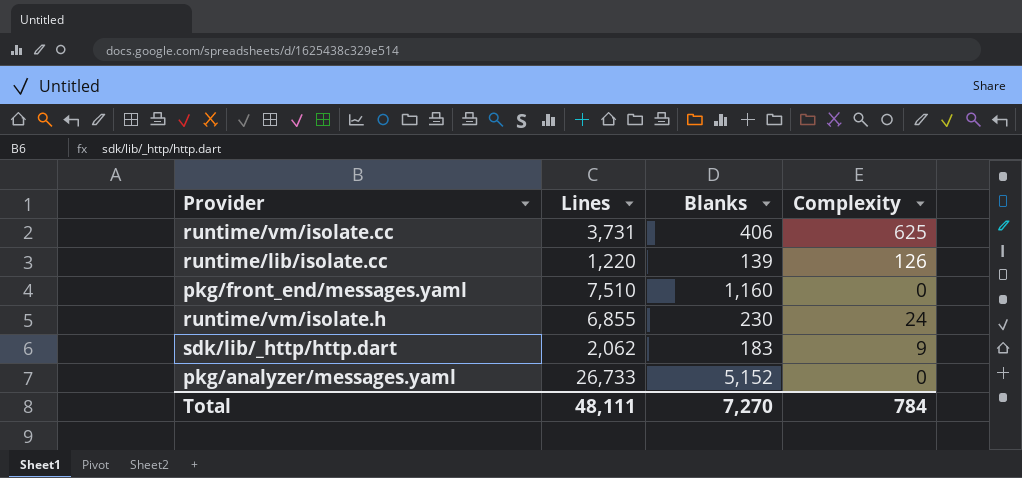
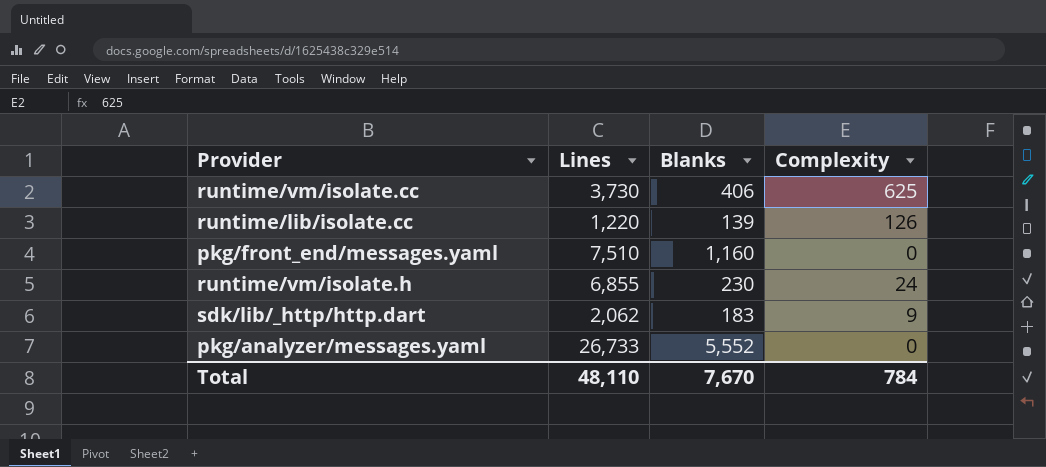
runtime/vm/isolate.cc | Lines: 3,731 -> 3,730
pkg/analyzer/messages.yaml | Blanks: 5,152 -> 5,552
Total | Lines: 48,111 -> 48,110
Total | Blanks: 7,270 -> 7,670

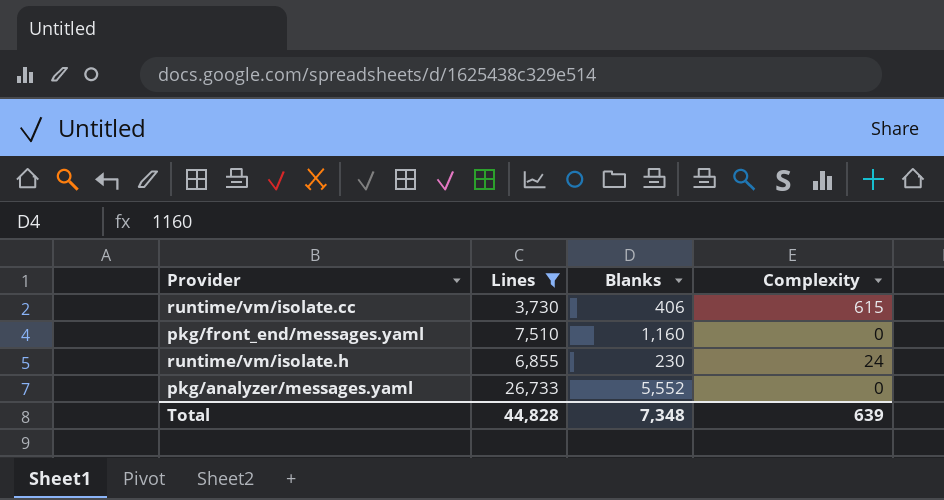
filter: none -> Lines >= 3,730
runtime/vm/isolate.cc | Complexity: 625 -> 615
Total | Lines: 48,110 -> 44,828
Total | Blanks: 7,670 -> 7,348
Total | Complexity: 784 -> 639

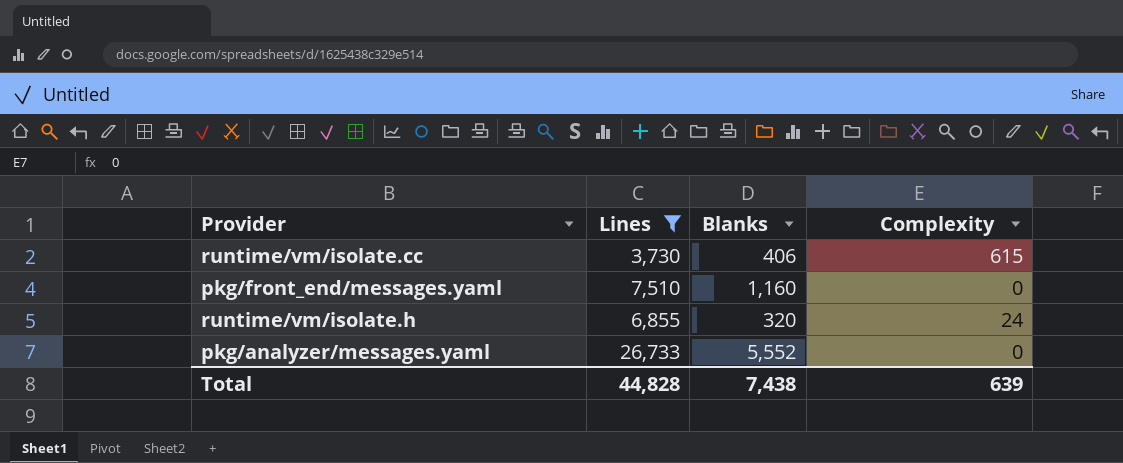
runtime/vm/isolate.h | Blanks: 230 -> 320
Total | Blanks: 7,348 -> 7,438

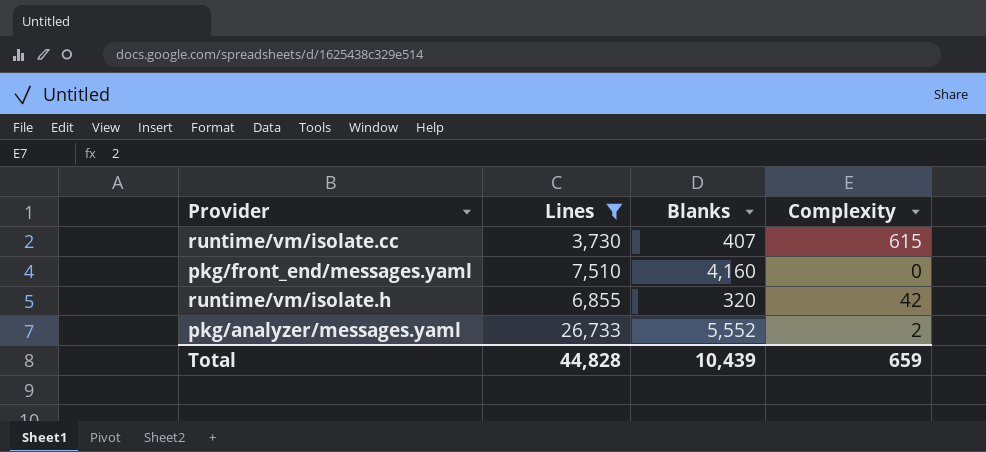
runtime/vm/isolate.cc | Blanks: 406 -> 407
pkg/front_end/messages.yaml | Blanks: 1,160 -> 4,160
runtime/vm/isolate.h | Complexity: 24 -> 42
pkg/analyzer/messages.yaml | Complexity: 0 -> 2
Total | Blanks: 7,438 -> 10,439
Total | Complexity: 639 -> 659

